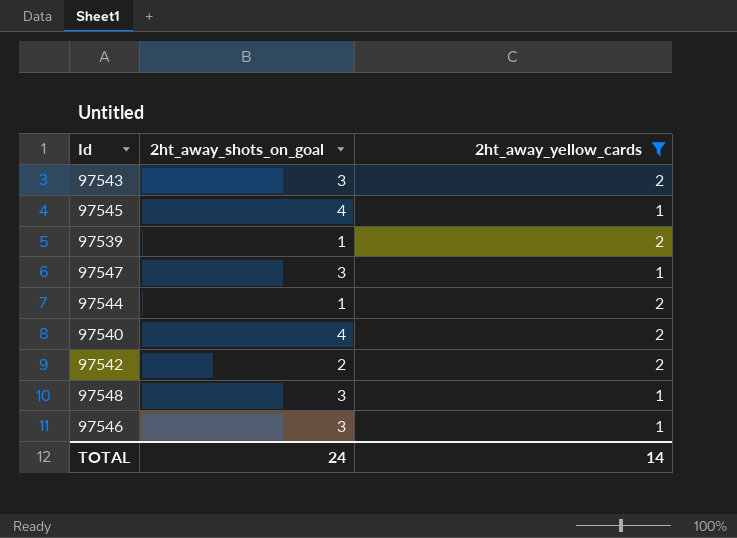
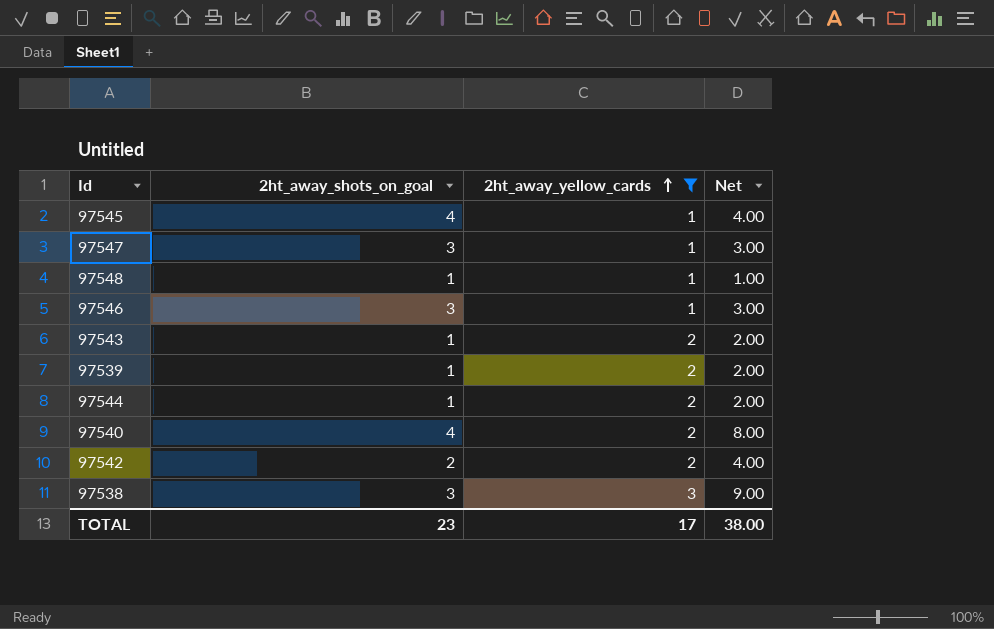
row order: none -> 2ht_away_yellow_cards ascending
column Net | formula: none -> [2ht_away_shots_on_goal] * [2ht_away_yellow_cards]
97548 | 2ht_away_shots_on_goal: 3 -> 1
97543 | 2ht_away_shots_on_goal: 3 -> 1
row 97538: none -> 3 | 3 | 9.00
TOTAL | 2ht_away_shots_on_goal: 24 -> 23
TOTAL | 2ht_away_yellow_cards: 14 -> 17

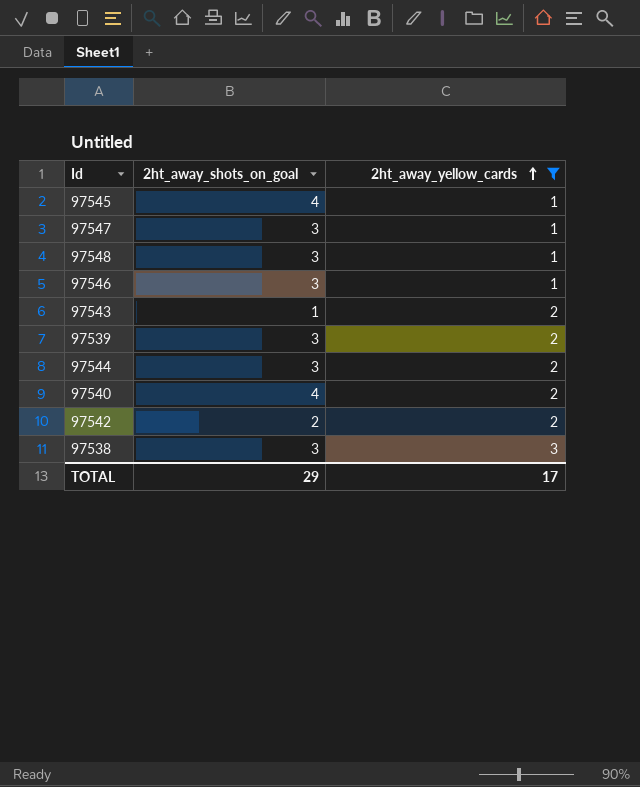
column Net | formula: [2ht_away_shots_on_goal] * [2ht_away_yellow_cards] -> none
97548 | 2ht_away_shots_on_goal: 1 -> 3
97539 | 2ht_away_shots_on_goal: 1 -> 3
97544 | 2ht_away_shots_on_goal: 1 -> 3
TOTAL | 2ht_away_shots_on_goal: 23 -> 29

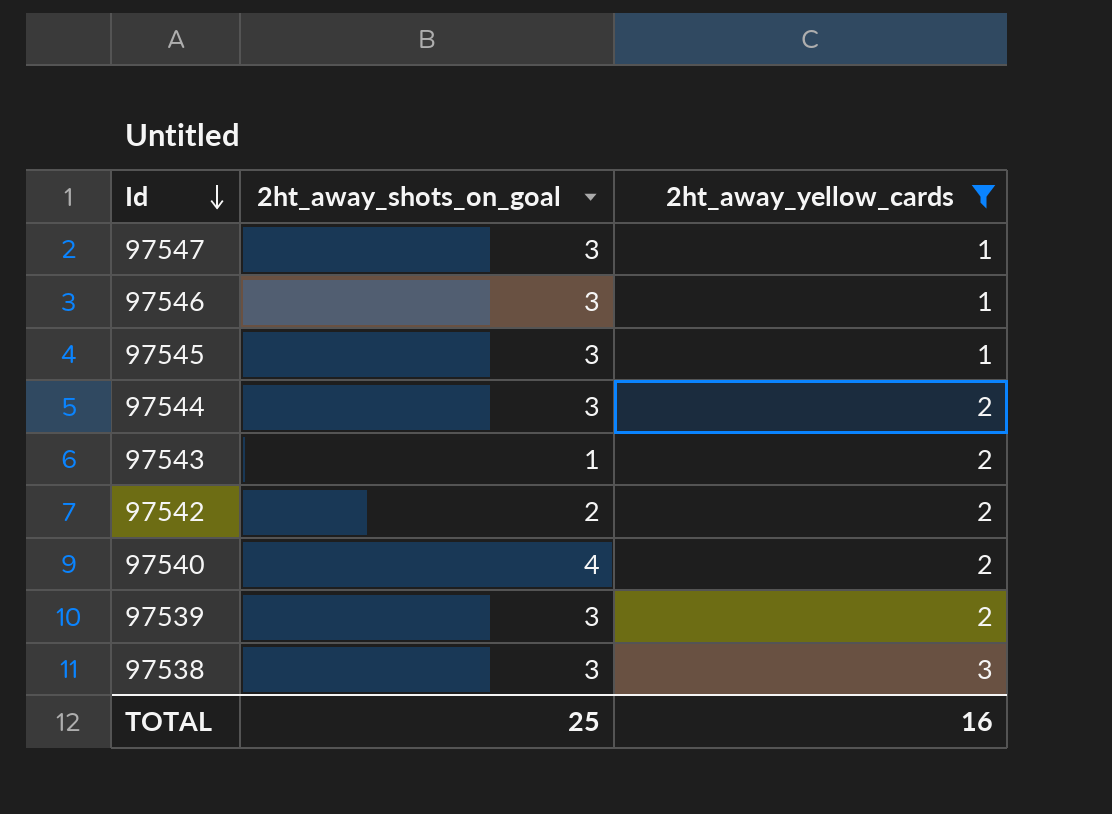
row order: 2ht_away_yellow_cards ascending -> Id descending
row 97548: 3 | 1 -> none
97545 | 2ht_away_shots_on_goal: 4 -> 3
TOTAL | 2ht_away_shots_on_goal: 29 -> 25
TOTAL | 2ht_away_yellow_cards: 17 -> 16

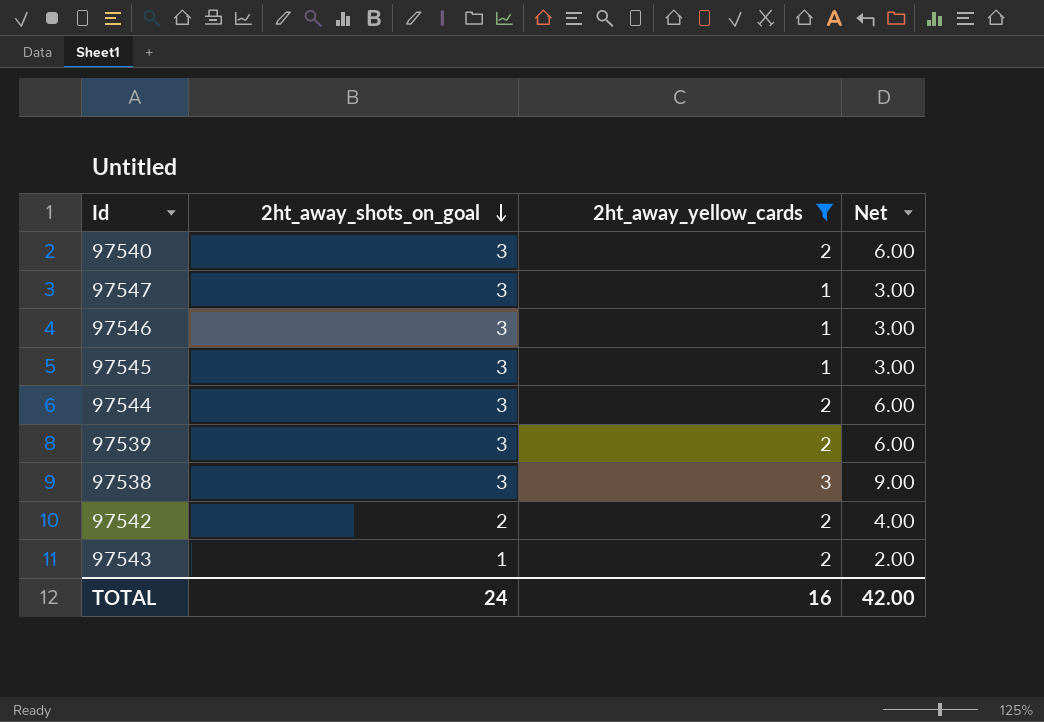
row order: Id descending -> 2ht_away_shots_on_goal descending
column Net | formula: none -> [2ht_away_shots_on_goal] * [2ht_away_yellow_cards]
97540 | 2ht_away_shots_on_goal: 4 -> 3
TOTAL | 2ht_away_shots_on_goal: 25 -> 24

